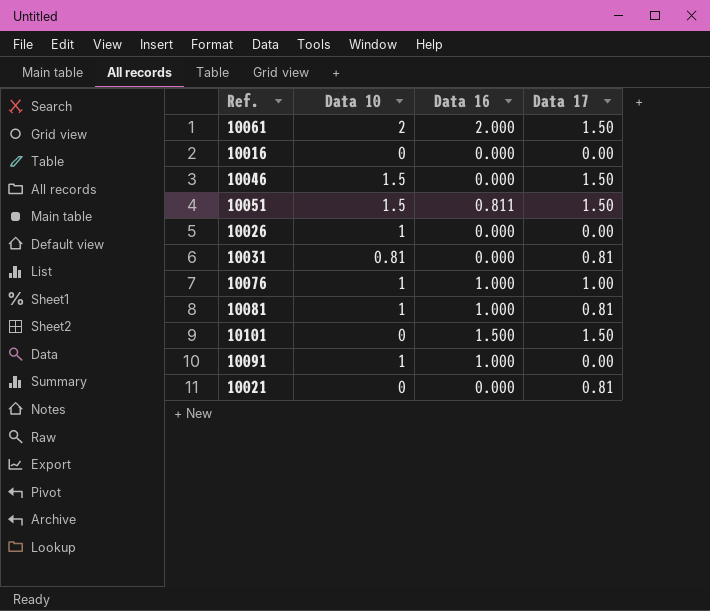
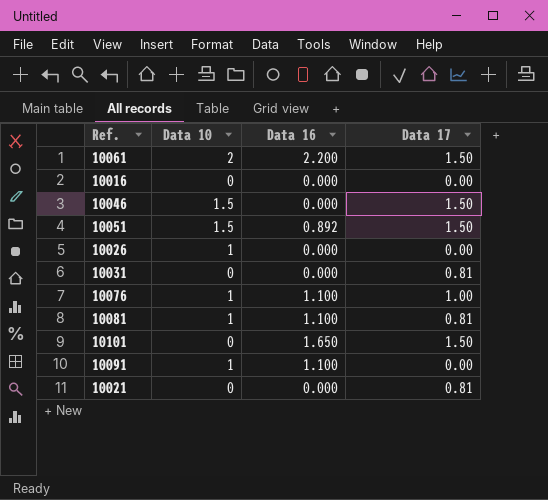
10061 | Data 16: 2.000 -> 2.200
10051 | Data 16: 0.811 -> 0.892
10031 | Data 10: 0.81 -> 0
10076 | Data 16: 1.000 -> 1.100
10081 | Data 16: 1.000 -> 1.100
10101 | Data 16: 1.500 -> 1.650
10091 | Data 16: 1.000 -> 1.100

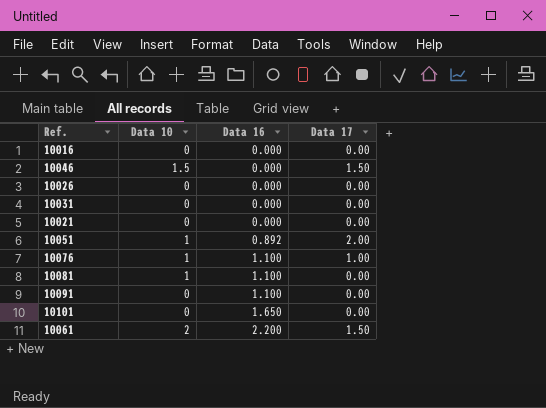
row order: none -> Data 16 ascending
10026 | Data 10: 1 -> 0
10031 | Data 17: 0.81 -> 0.00
10021 | Data 17: 0.81 -> 0.00
10051 | Data 10: 1.5 -> 1
10051 | Data 17: 1.50 -> 2.00
10081 | Data 17: 0.81 -> 0.00
10091 | Data 10: 1 -> 0
10101 | Data 17: 1.50 -> 0.00

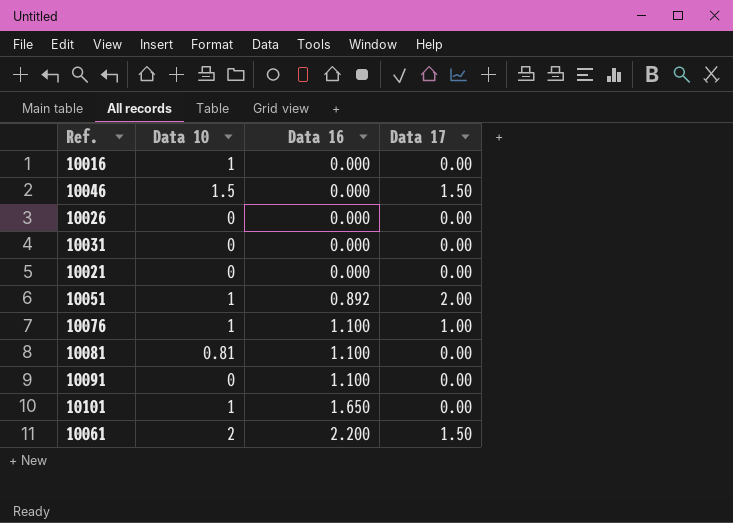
10016 | Data 10: 0 -> 1
10081 | Data 10: 1 -> 0.81
10101 | Data 10: 0 -> 1

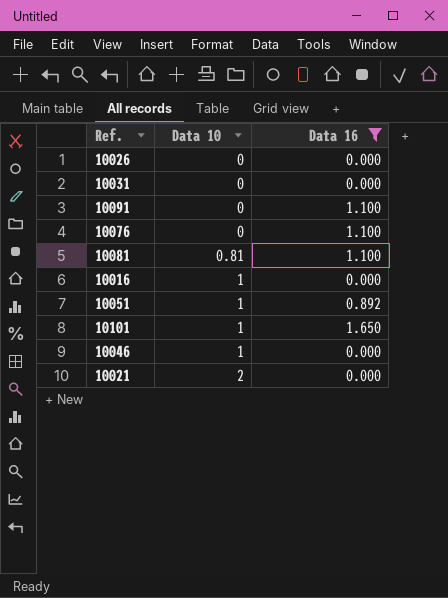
filter: none -> Data 16 != 2.200
row order: Data 16 ascending -> Data 10 ascending
column Data 17 | position: 4 -> none
10076 | Data 10: 1 -> 0
10046 | Data 10: 1.5 -> 1
10021 | Data 10: 0 -> 2

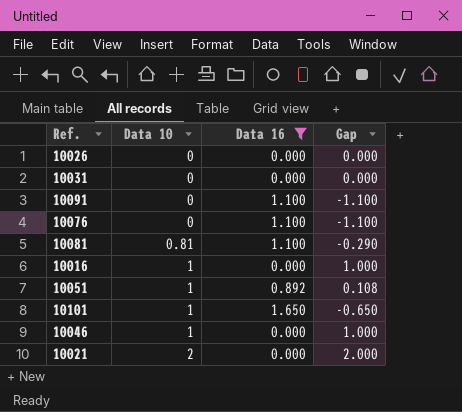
column Gap | formula: none -> [Data 10] - [Data 16]

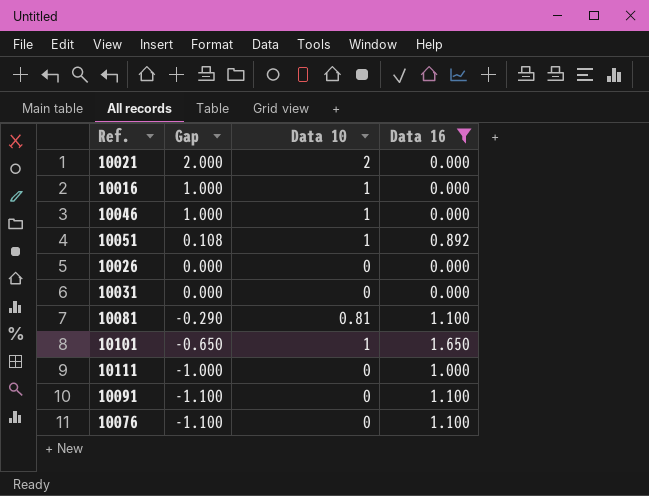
row order: Data 10 ascending -> Gap descending
column Gap | position: 4 -> 2
row 10111: none -> -1.000 | 0 | 1.000

